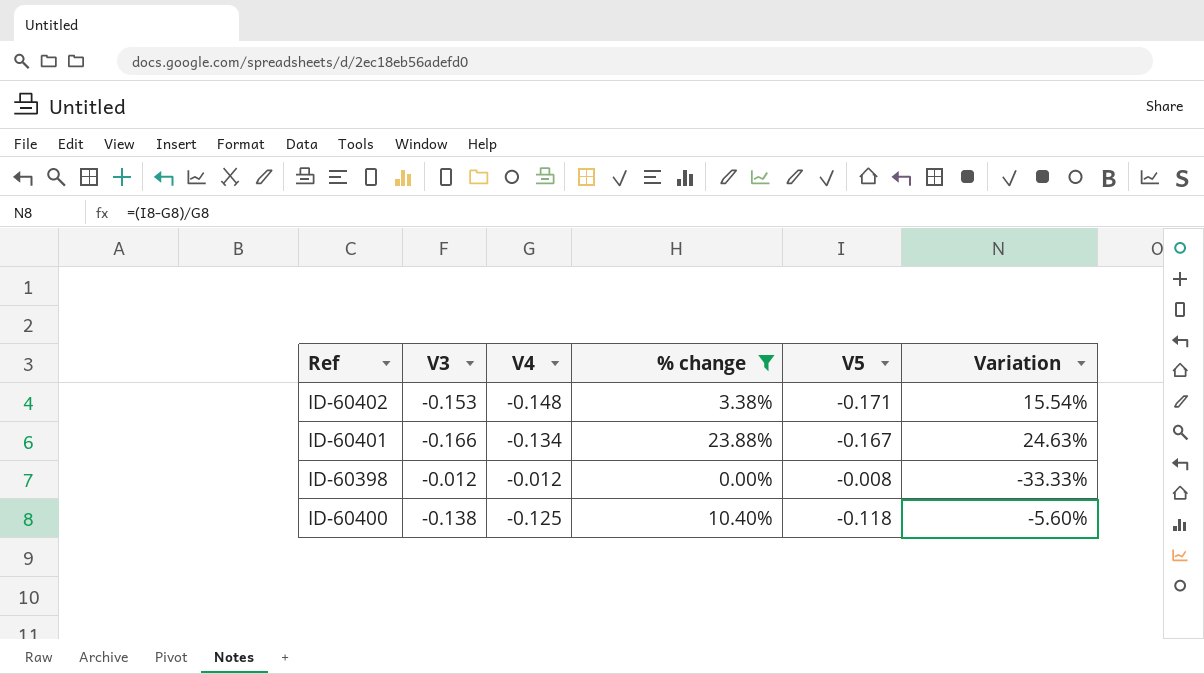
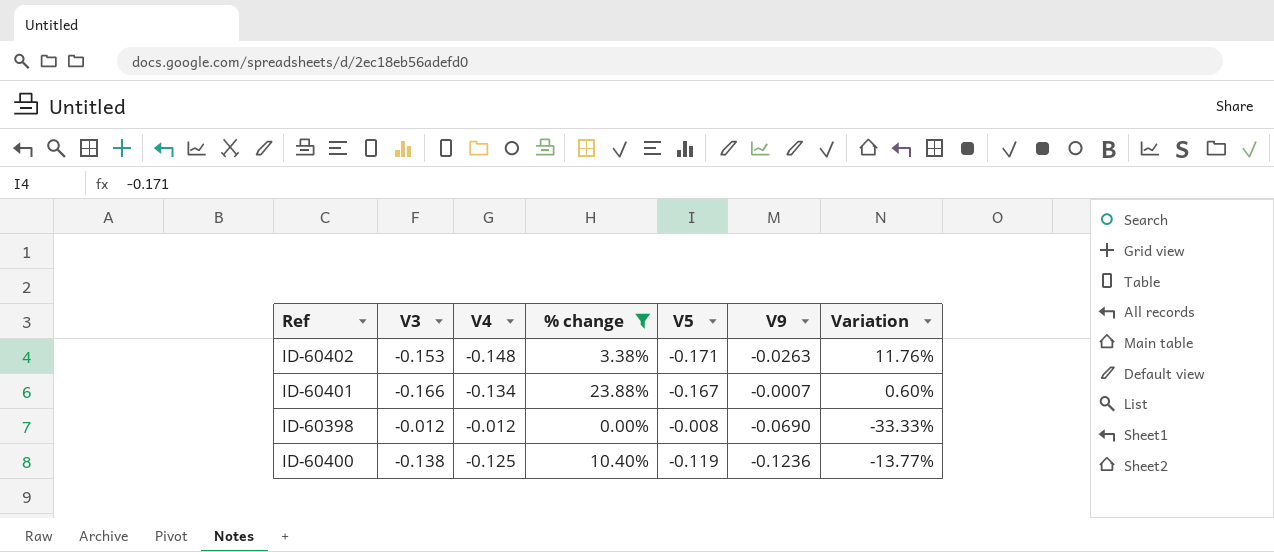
column V9 | position: none -> 6
column Variation | formula: ([V5] - [V4]) / [V4] -> ([V5] - [V3]) / [V3]
ID-60400 | V5: -0.118 -> -0.119

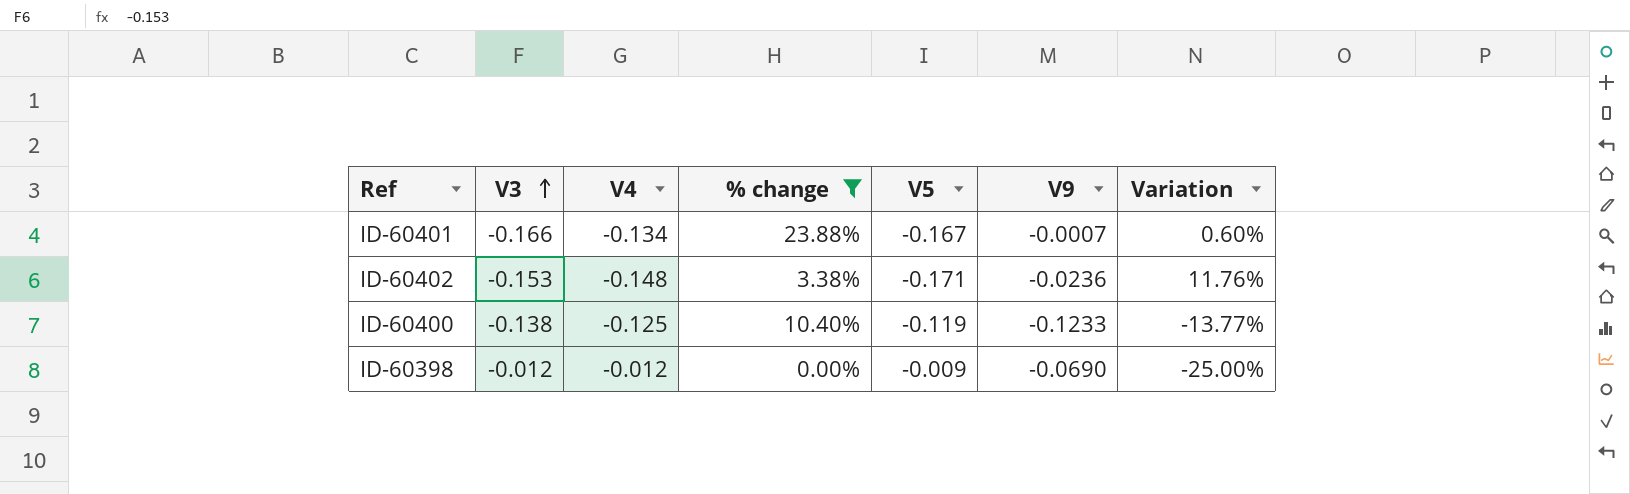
row order: none -> V3 ascending
ID-60402 | V9: -0.0263 -> -0.0236
ID-60400 | V9: -0.1236 -> -0.1233
ID-60398 | V5: -0.008 -> -0.009
ID-60398 | Variation: -33.33% -> -25.00%

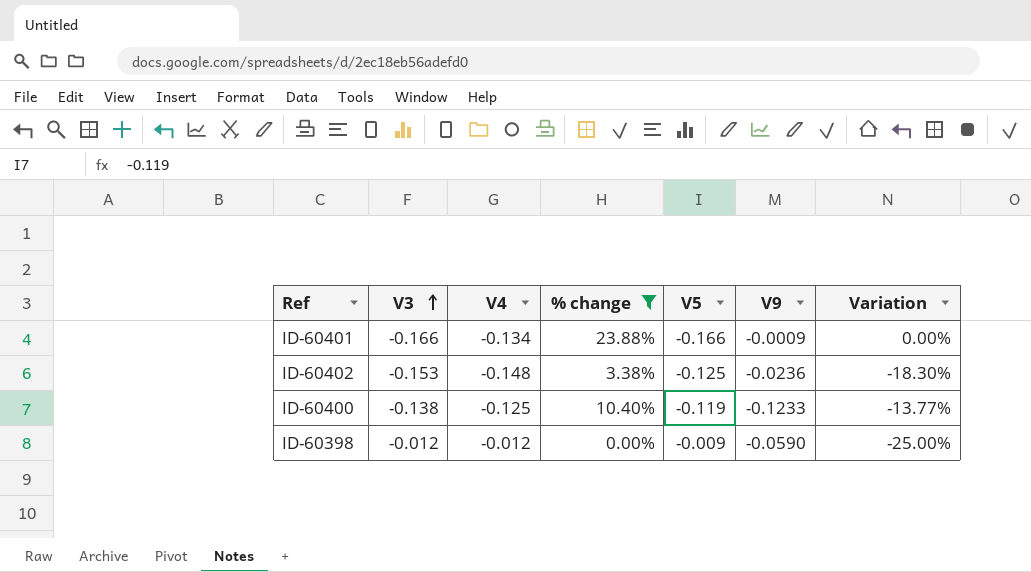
ID-60401 | V5: -0.167 -> -0.166
ID-60401 | V9: -0.0007 -> -0.0009
ID-60401 | Variation: 0.60% -> 0.00%
ID-60402 | V5: -0.171 -> -0.125
ID-60402 | Variation: 11.76% -> -18.30%
ID-60398 | V9: -0.0690 -> -0.0590

